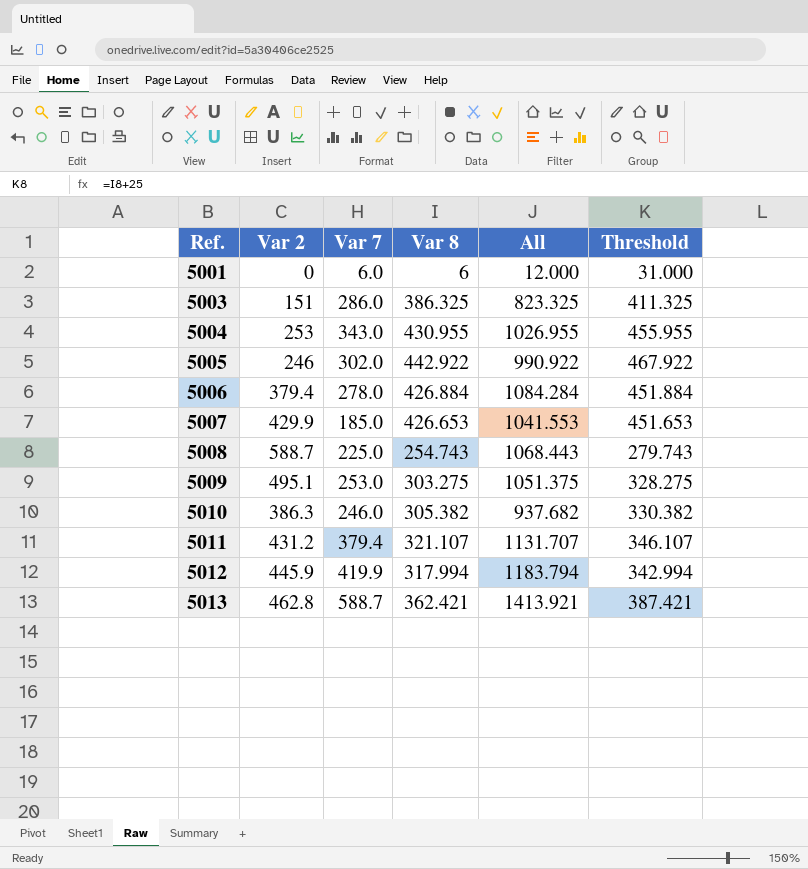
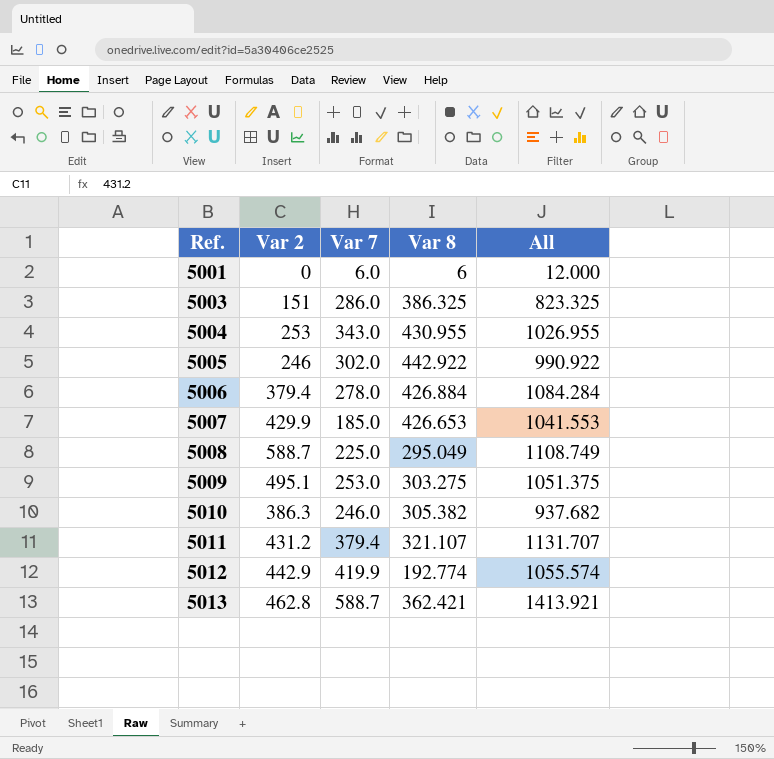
column Threshold | formula: [Var 8] + 25 -> none
5008 | Var 8: 254.743 -> 295.049
5008 | All: 1068.443 -> 1108.749
5012 | Var 2: 445.9 -> 442.9
5012 | Var 8: 317.994 -> 192.774
5012 | All: 1183.794 -> 1055.574

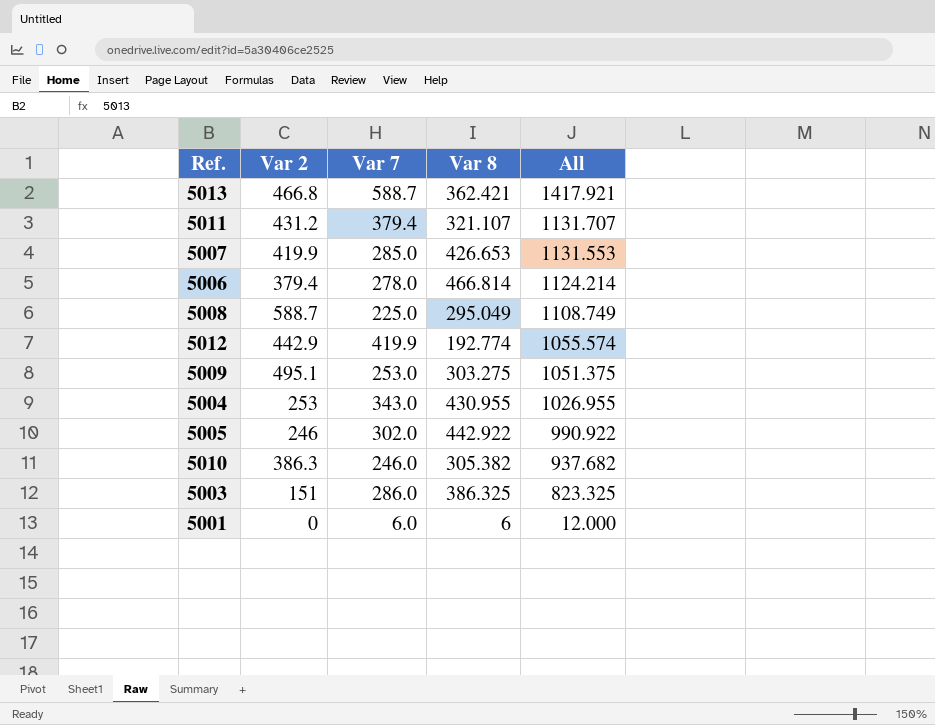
row order: Ref. ascending -> All descending
5013 | Var 2: 462.8 -> 466.8
5013 | All: 1413.921 -> 1417.921
5007 | Var 2: 429.9 -> 419.9
5007 | Var 7: 185.0 -> 285.0
5007 | All: 1041.553 -> 1131.553
5006 | Var 8: 426.884 -> 466.814
5006 | All: 1084.284 -> 1124.214

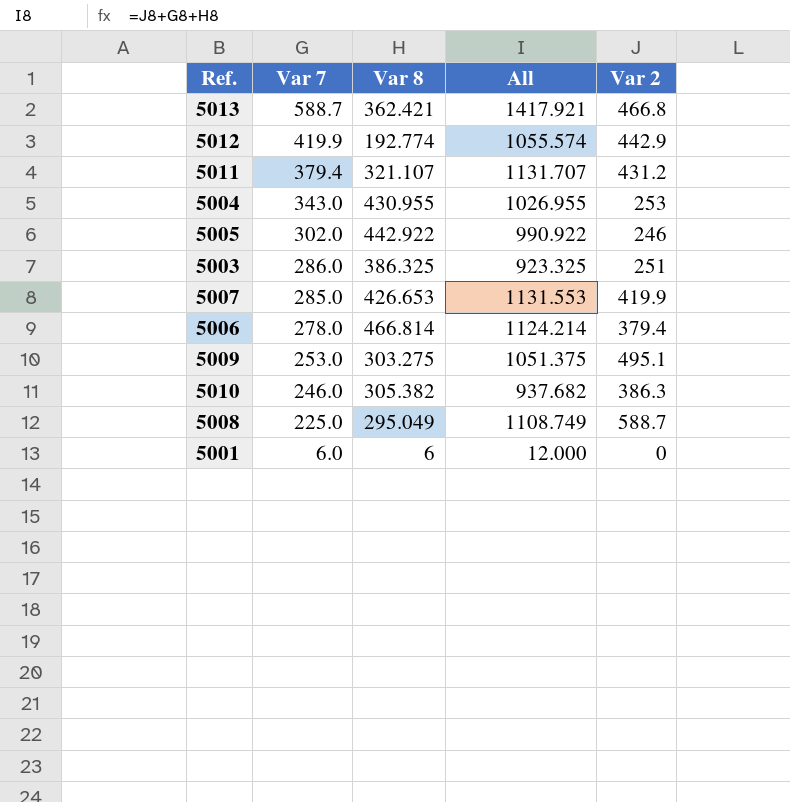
row order: All descending -> Var 7 descending
column Var 2 | position: 2 -> 5
5003 | All: 823.325 -> 923.325
5003 | Var 2: 151 -> 251

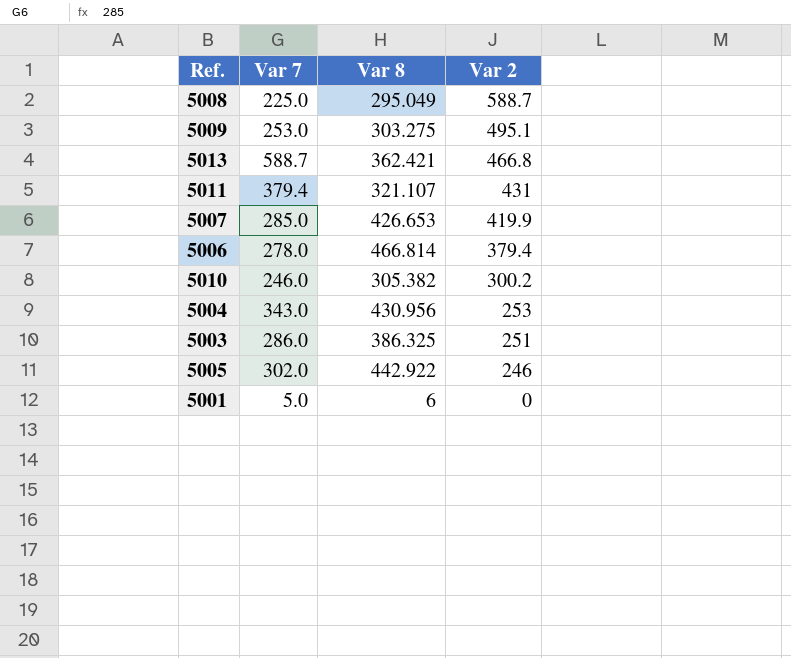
row order: Var 7 descending -> Var 2 descending
column All | formula: [Var 7] + [Var 8] + [Var 2] -> none
row 5012: 419.9 | 192.774 | 1055.574 | 442.9 -> none
5011 | Var 2: 431.2 -> 431
5010 | Var 2: 386.3 -> 300.2
5004 | Var 8: 430.955 -> 430.956
5001 | Var 7: 6.0 -> 5.0

